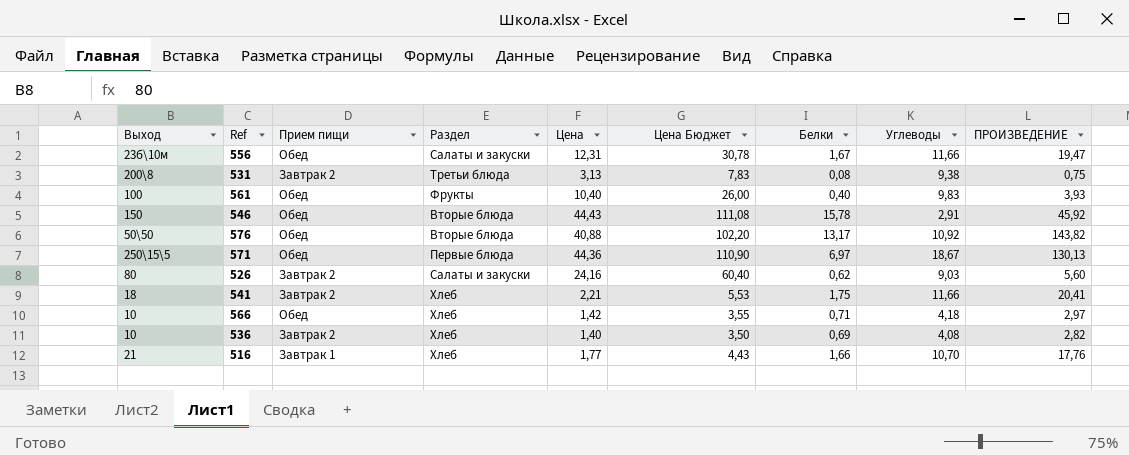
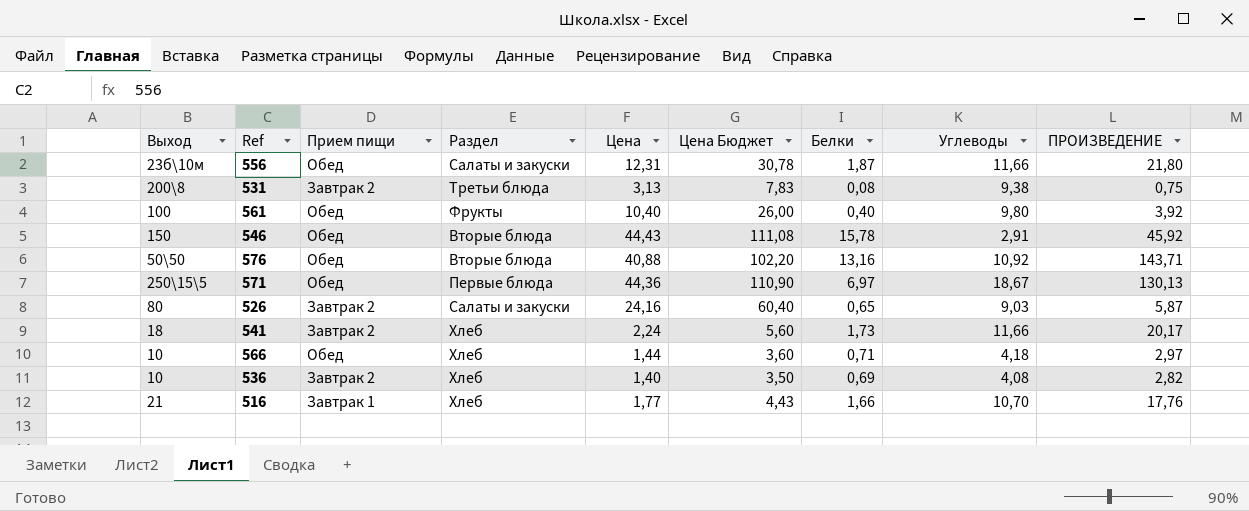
556 | Белки: 1,67 -> 1,87
556 | ПРОИЗВЕДЕНИЕ: 19,47 -> 21,80
561 | Углеводы: 9,83 -> 9,80
561 | ПРОИЗВЕДЕНИЕ: 3,93 -> 3,92
576 | Белки: 13,17 -> 13,16
576 | ПРОИЗВЕДЕНИЕ: 143,82 -> 143,71
526 | Белки: 0,62 -> 0,65
526 | ПРОИЗВЕДЕНИЕ: 5,60 -> 5,87
541 | Цена: 2,21 -> 2,24
541 | Цена Бюджет: 5,53 -> 5,60
541 | Белки: 1,75 -> 1,73
541 | ПРОИЗВЕДЕНИЕ: 20,41 -> 20,17
566 | Цена: 1,42 -> 1,44
566 | Цена Бюджет: 3,55 -> 3,60

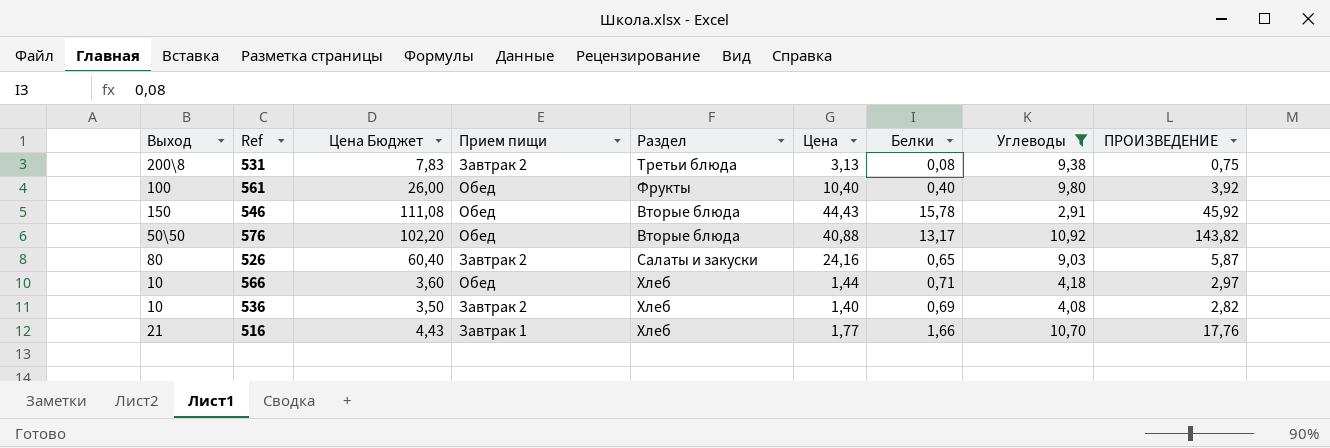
filter: none -> Углеводы <= 10,92
column Цена Бюджет | position: 6 -> 3
576 | Белки: 13,16 -> 13,17
576 | ПРОИЗВЕДЕНИЕ: 143,71 -> 143,82

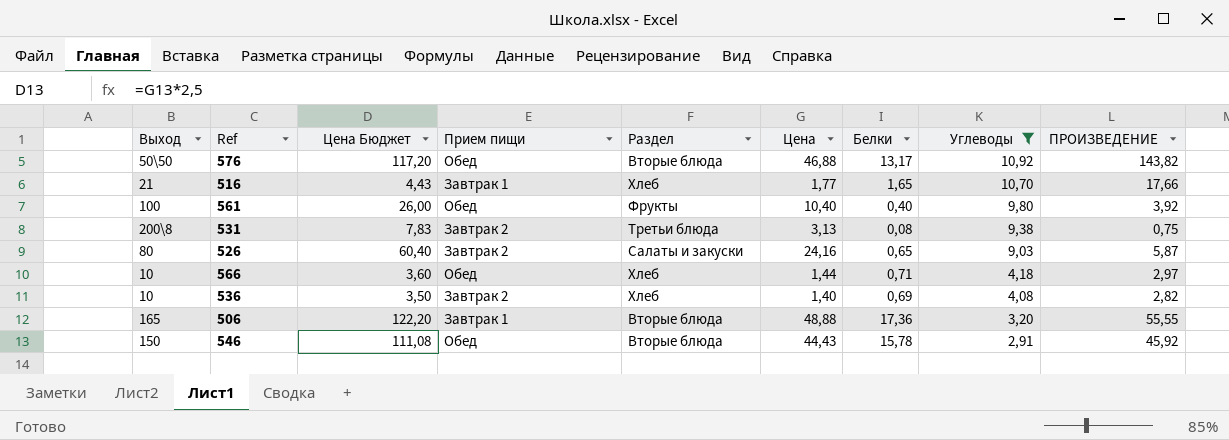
row order: none -> Углеводы descending
576 | Цена Бюджет: 102,20 -> 117,20
576 | Цена: 40,88 -> 46,88
516 | Белки: 1,66 -> 1,65
516 | ПРОИЗВЕДЕНИЕ: 17,76 -> 17,66
row 506: none -> 165 | 122,20 | Завтрак 1 | Вторые блюда | 48,88 | 17,36 | 3,20 | 55,55

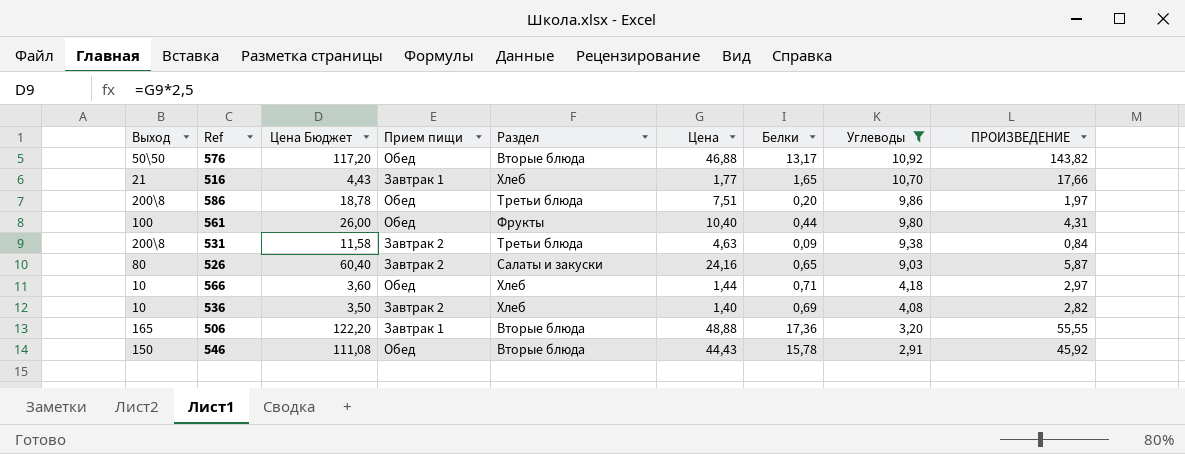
row 586: none -> 200\8 | 18,78 | Обед | Третьи блюда | 7,51 | 0,20 | 9,86 | 1,97
561 | Белки: 0,40 -> 0,44
561 | ПРОИЗВЕДЕНИЕ: 3,92 -> 4,31
531 | Цена Бюджет: 7,83 -> 11,58
531 | Цена: 3,13 -> 4,63
531 | Белки: 0,08 -> 0,09
531 | ПРОИЗВЕДЕНИЕ: 0,75 -> 0,84

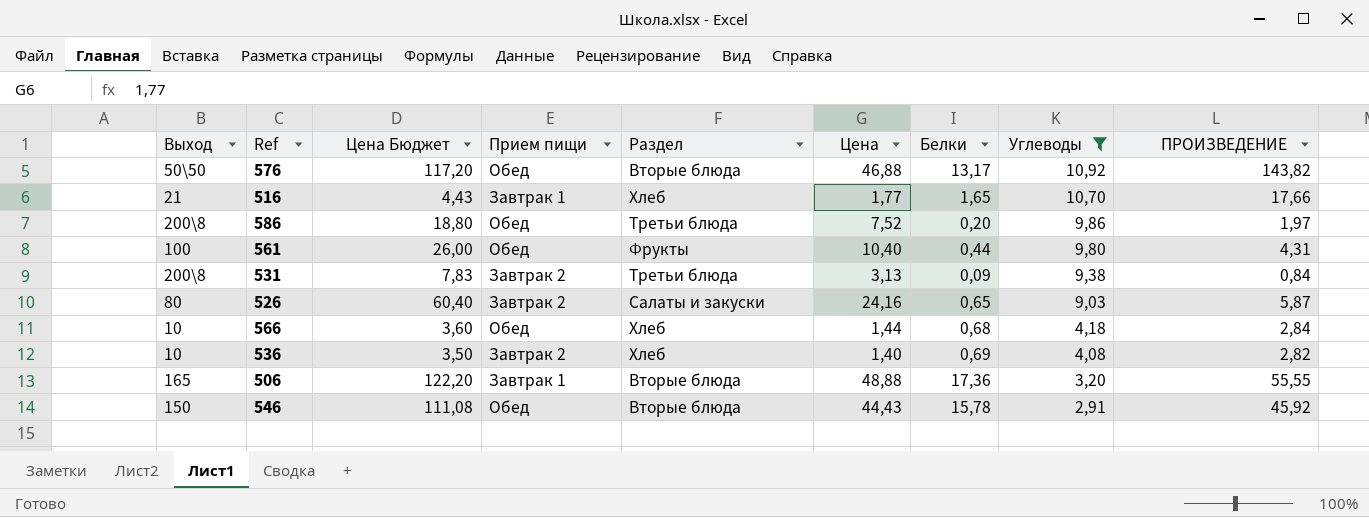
586 | Цена Бюджет: 18,78 -> 18,80
586 | Цена: 7,51 -> 7,52
531 | Цена Бюджет: 11,58 -> 7,83
531 | Цена: 4,63 -> 3,13
566 | Белки: 0,71 -> 0,68
566 | ПРОИЗВЕДЕНИЕ: 2,97 -> 2,84

